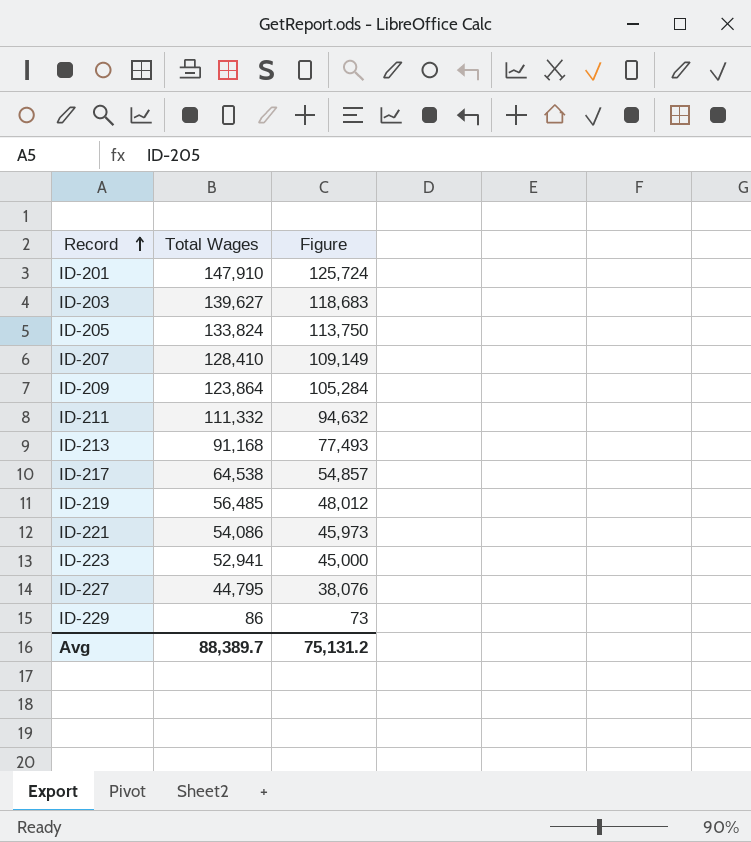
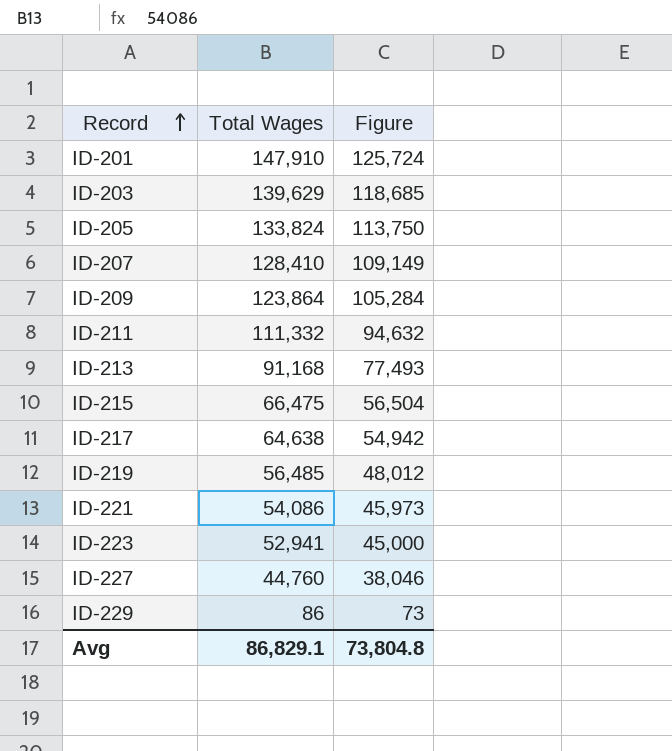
ID-203 | Total Wages: 139,627 -> 139,629
ID-203 | Figure: 118,683 -> 118,685
row ID-215: none -> 66,475 | 56,504
ID-217 | Total Wages: 64,538 -> 64,638
ID-217 | Figure: 54,857 -> 54,942
ID-227 | Total Wages: 44,795 -> 44,760
ID-227 | Figure: 38,076 -> 38,046
Avg | Total Wages: 88,389.7 -> 86,829.1
Avg | Figure: 75,131.2 -> 73,804.8

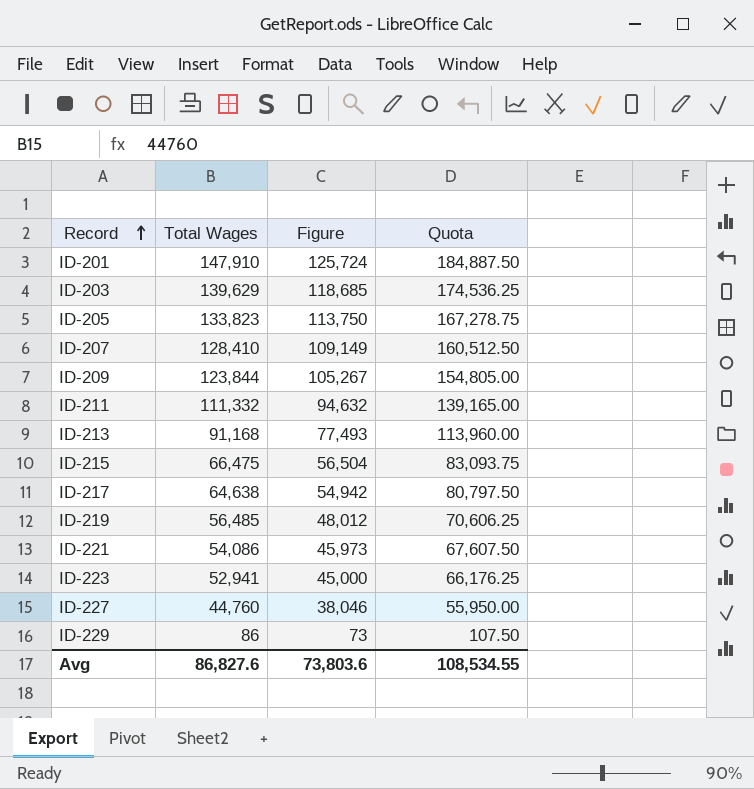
column Quota | formula: none -> [Total Wages] * 1.25
ID-205 | Total Wages: 133,824 -> 133,823
ID-209 | Total Wages: 123,864 -> 123,844
ID-209 | Figure: 105,284 -> 105,267
Avg | Total Wages: 86,829.1 -> 86,827.6
Avg | Figure: 73,804.8 -> 73,803.6

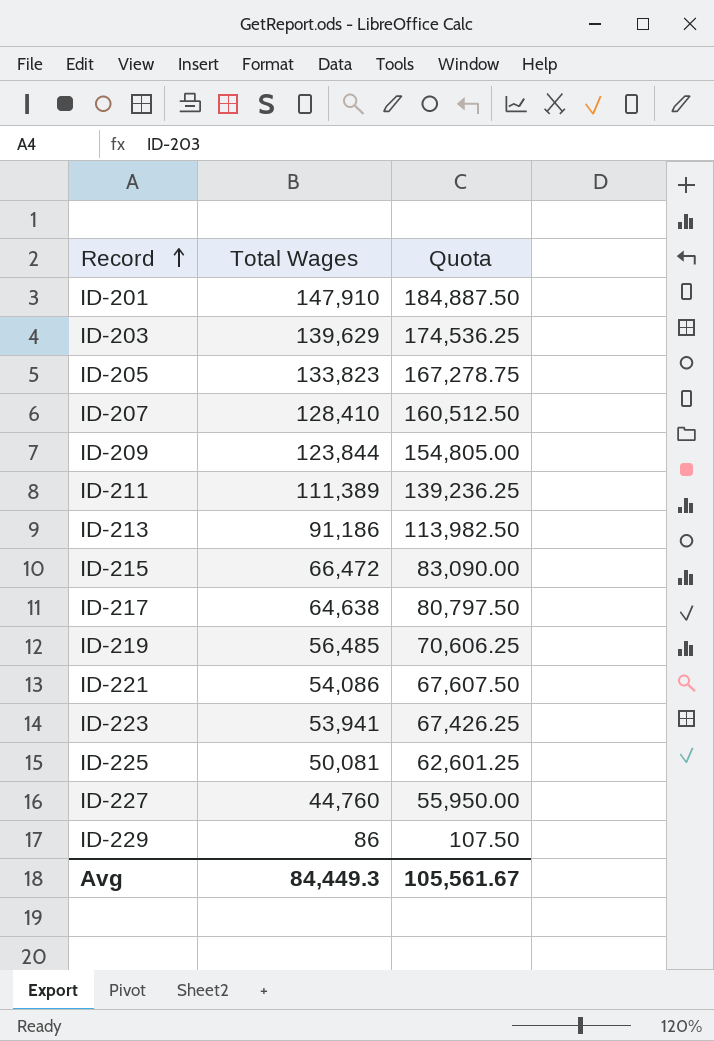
column Figure | formula: [Total Wages] * 0.85 -> none
ID-211 | Total Wages: 111,332 -> 111,389
ID-211 | Quota: 139,165.00 -> 139,236.25
ID-213 | Total Wages: 91,168 -> 91,186
ID-213 | Quota: 113,960.00 -> 113,982.50
ID-215 | Total Wages: 66,475 -> 66,472
ID-215 | Quota: 83,093.75 -> 83,090.00
ID-223 | Total Wages: 52,941 -> 53,941
ID-223 | Quota: 66,176.25 -> 67,426.25
row ID-225: none -> 50,081 | 62,601.25
Avg | Total Wages: 86,827.6 -> 84,449.3
Avg | Quota: 108,534.55 -> 105,561.67

